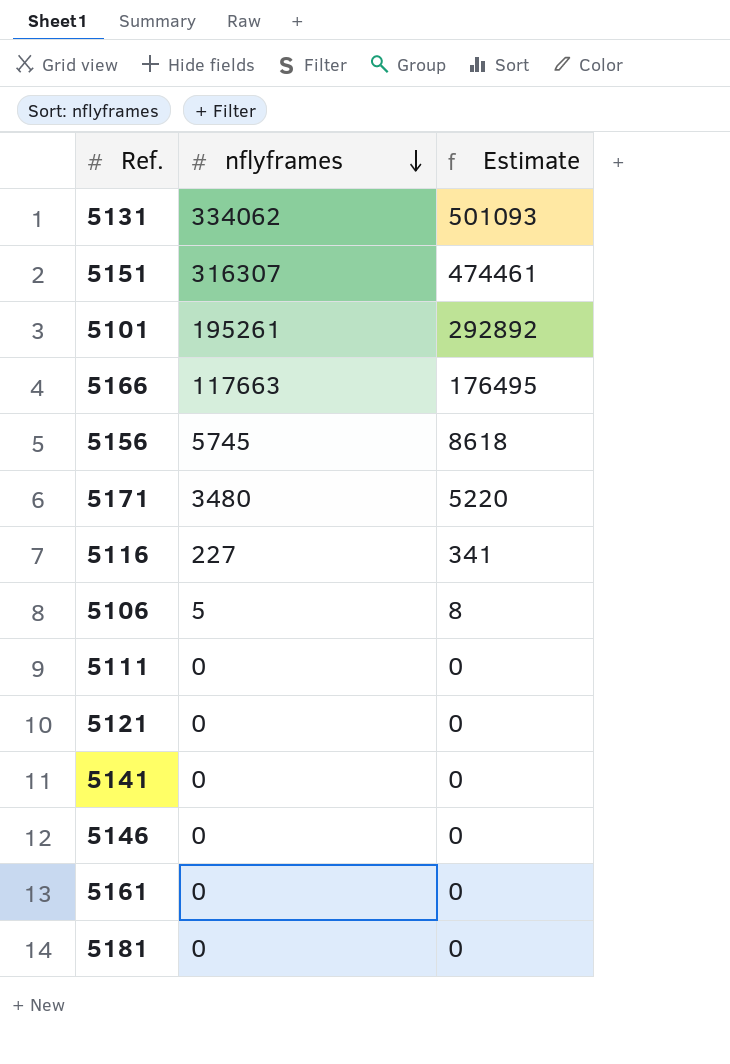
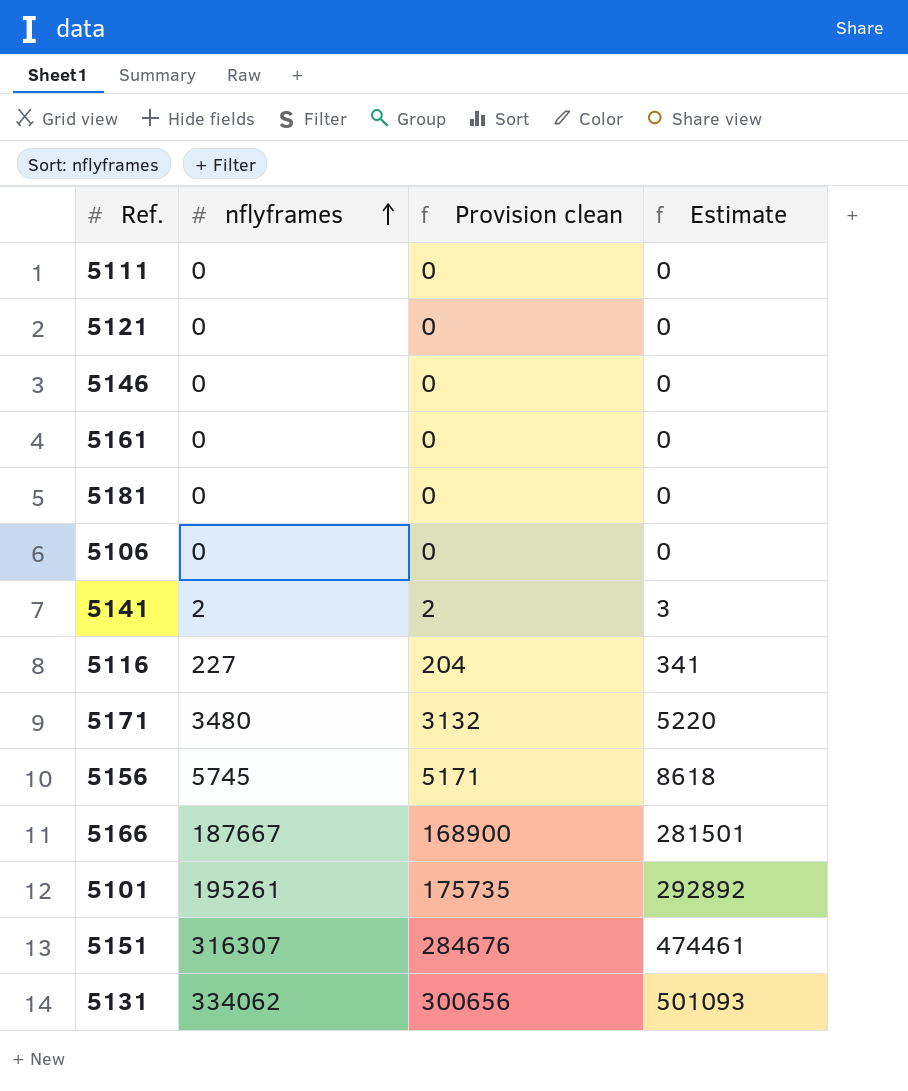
row order: nflyframes descending -> nflyframes ascending
column Provision clean | formula: none -> [nflyframes] * 0.9
5106 | nflyframes: 5 -> 0
5106 | Estimate: 8 -> 0
5141 | nflyframes: 0 -> 2
5141 | Estimate: 0 -> 3
5166 | nflyframes: 117663 -> 187667
5166 | Estimate: 176495 -> 281501

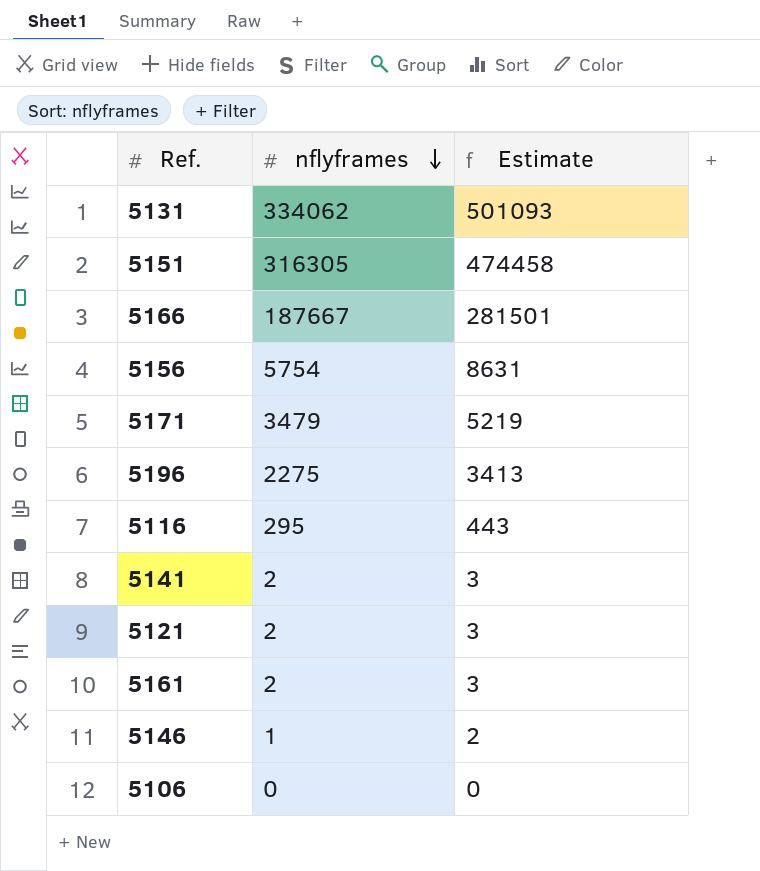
row order: nflyframes ascending -> nflyframes descending
column Provision clean | formula: [nflyframes] * 0.9 -> none
row 5111: 0 | 0 | 0 -> none
row 5181: 0 | 0 | 0 -> none
row 5101: 195261 | 175735 | 292892 -> none
5151 | nflyframes: 316307 -> 316305
5151 | Estimate: 474461 -> 474458
5156 | nflyframes: 5745 -> 5754
5156 | Estimate: 8618 -> 8631
5171 | nflyframes: 3480 -> 3479
5171 | Estimate: 5220 -> 5219
row 5196: none -> 2275 | 3413
5116 | nflyframes: 227 -> 295
5116 | Estimate: 341 -> 443
5121 | nflyframes: 0 -> 2
5121 | Estimate: 0 -> 3
5161 | nflyframes: 0 -> 2
5161 | Estimate: 0 -> 3
5146 | nflyframes: 0 -> 1
5146 | Estimate: 0 -> 2

